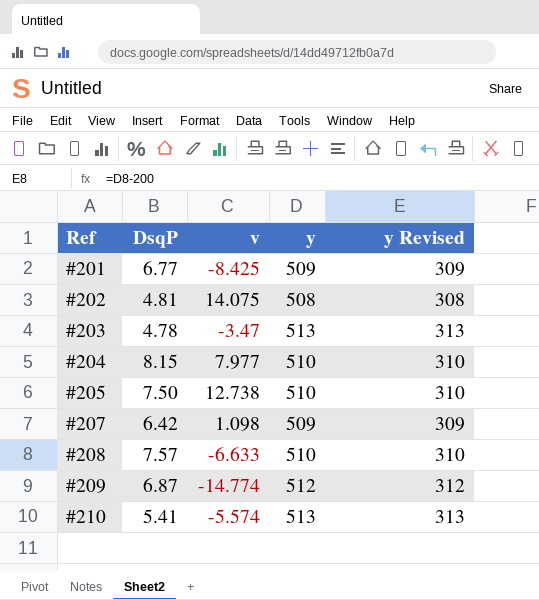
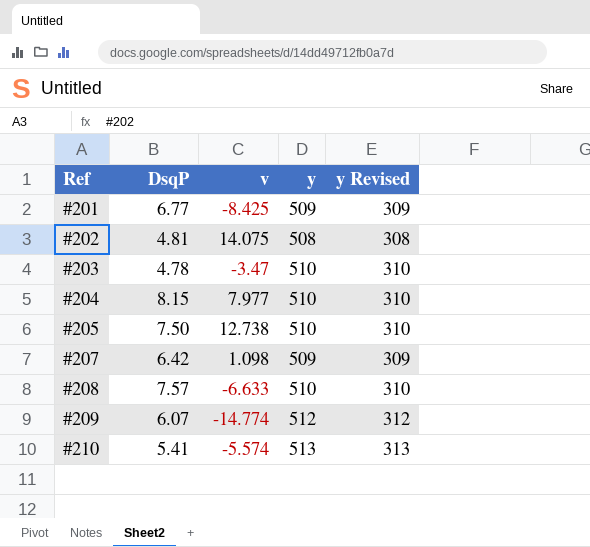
#203 | y: 513 -> 510
#203 | y Revised: 313 -> 310
#209 | DsqP: 6.87 -> 6.07

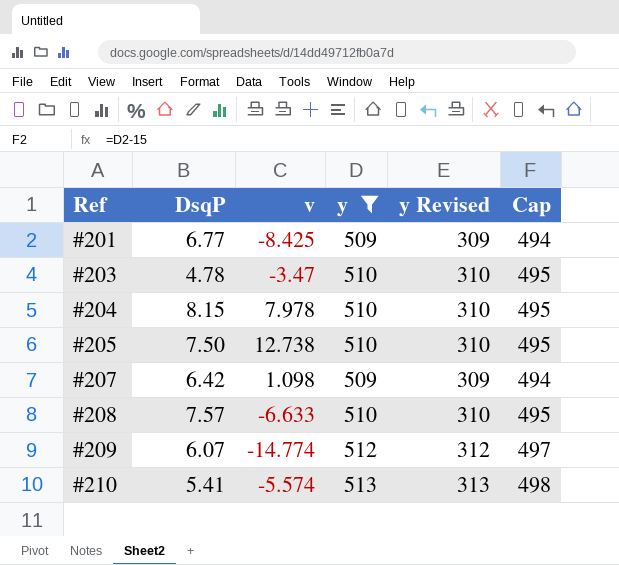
filter: none -> y != 508
column Cap | formula: none -> [y] - 15
#204 | v: 7.977 -> 7.978

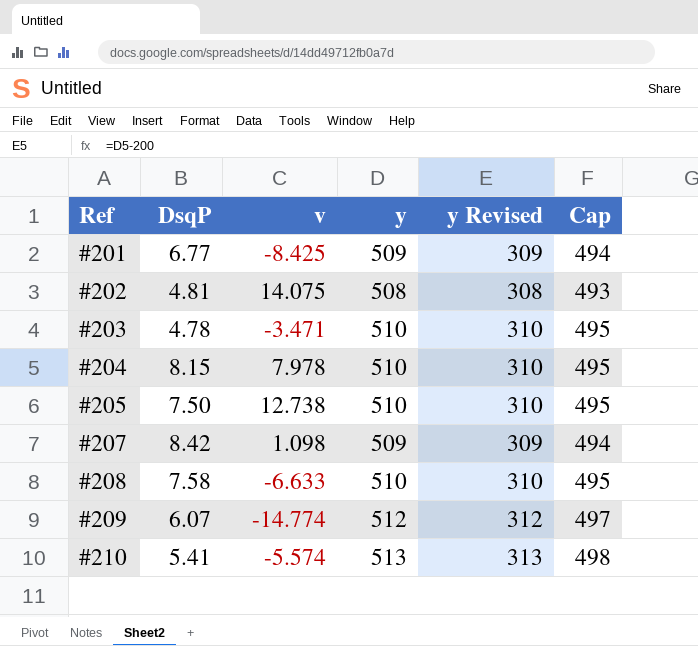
filter: y != 508 -> none
#203 | v: -3.47 -> -3.471
#207 | DsqP: 6.42 -> 8.42
#208 | DsqP: 7.57 -> 7.58

